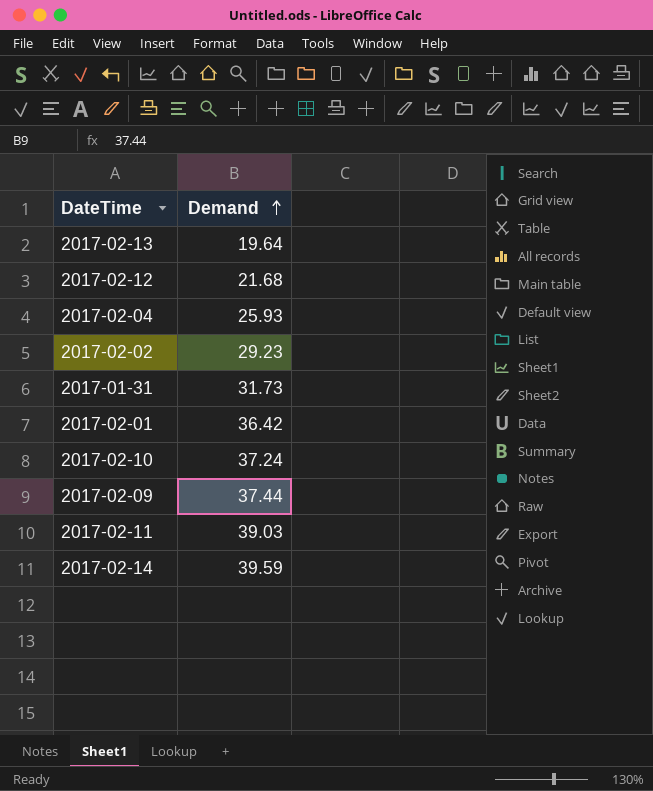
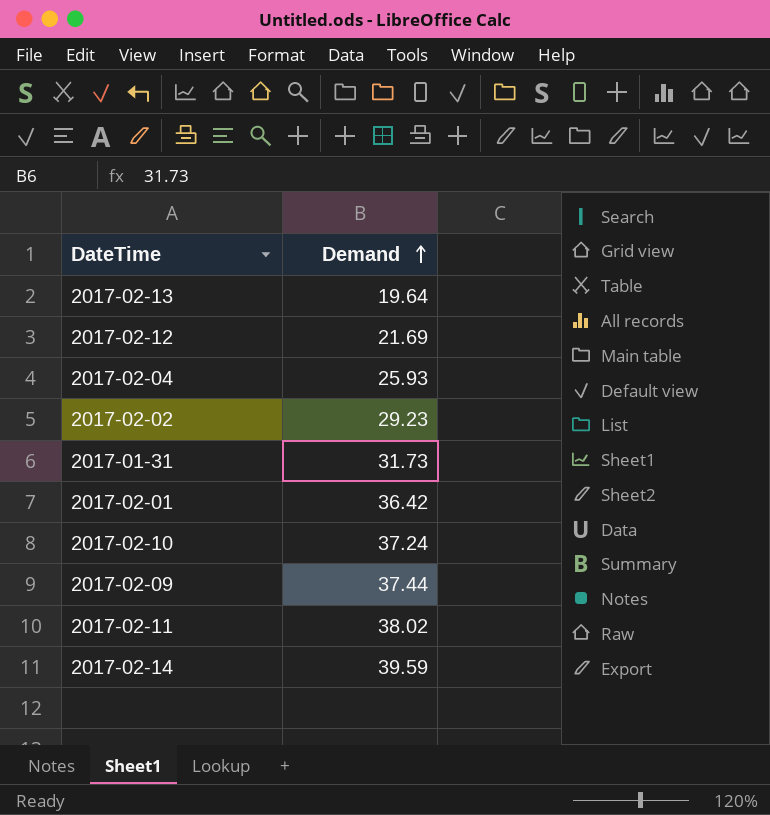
2017-02-12 | Demand: 21.68 -> 21.69
2017-02-11 | Demand: 39.03 -> 38.02

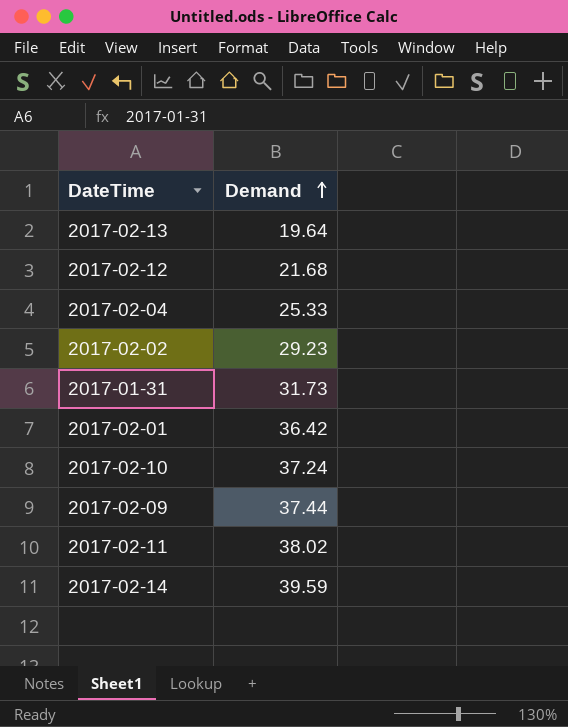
2017-02-12 | Demand: 21.69 -> 21.68
2017-02-04 | Demand: 25.93 -> 25.33

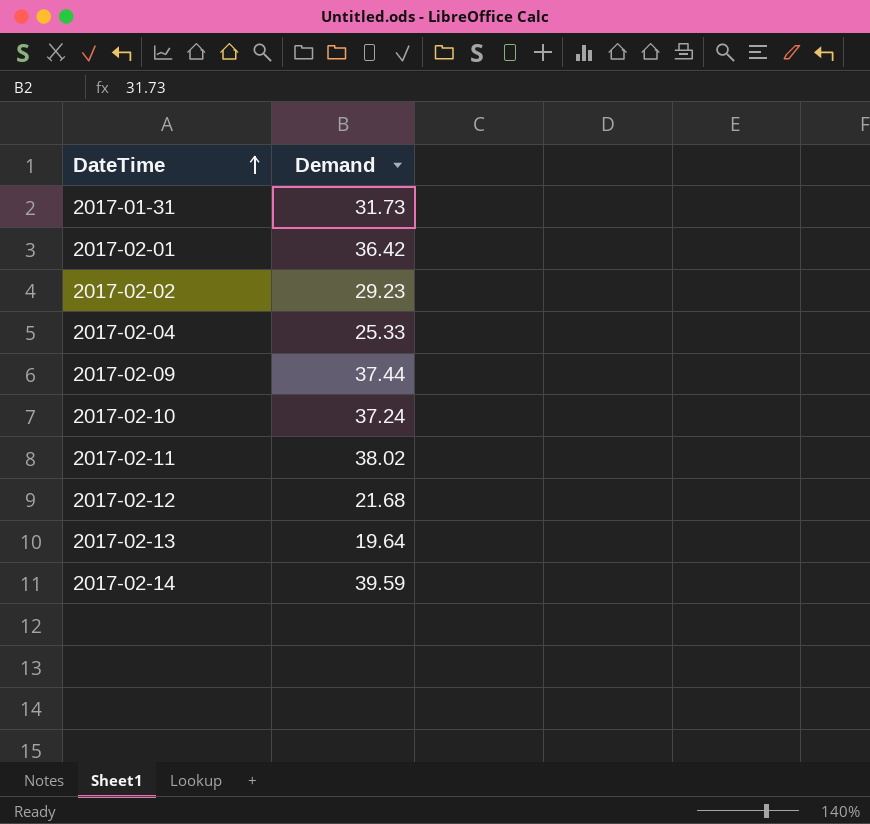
row order: Demand ascending -> DateTime ascending

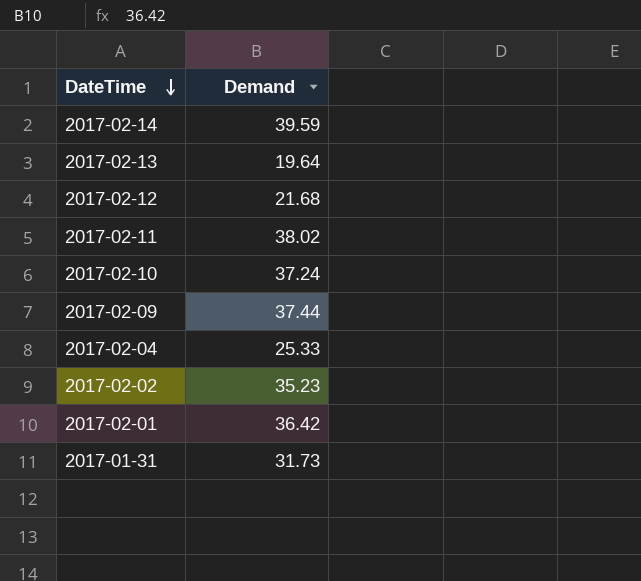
row order: DateTime ascending -> DateTime descending
2017-02-02 | Demand: 29.23 -> 35.23

